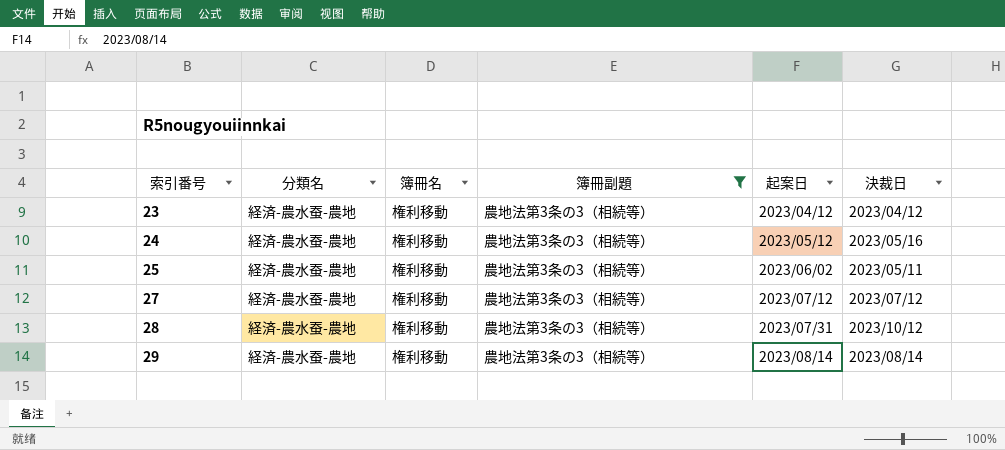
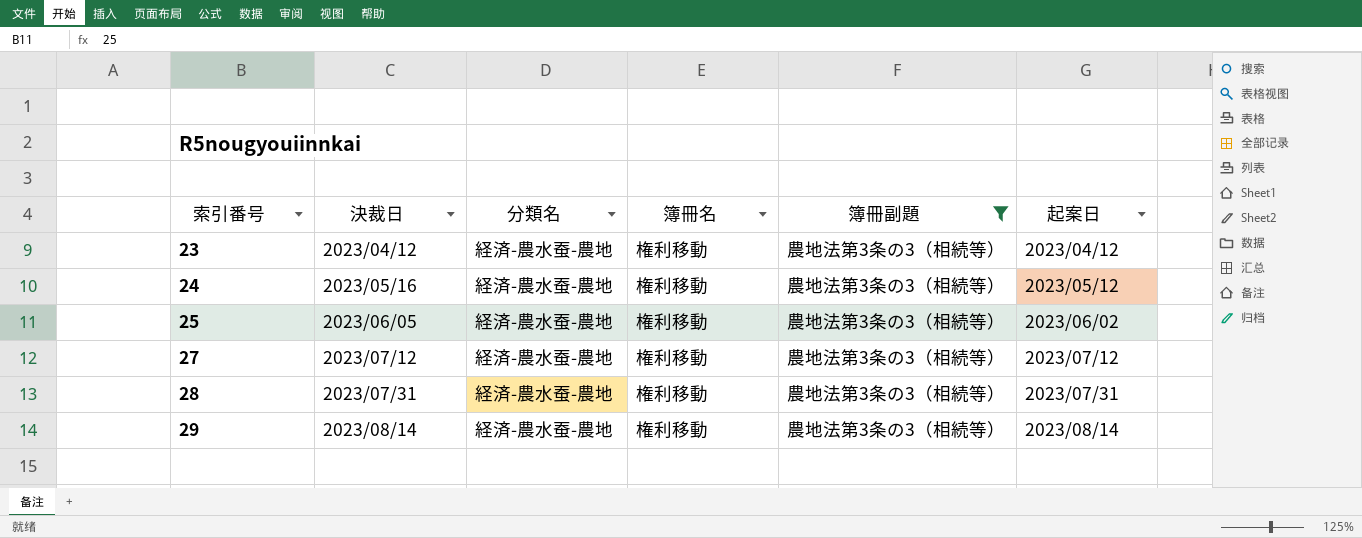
column 決裁日 | position: 6 -> 2
25 | 決裁日: 2023/05/11 -> 2023/06/05
28 | 決裁日: 2023/10/12 -> 2023/07/31

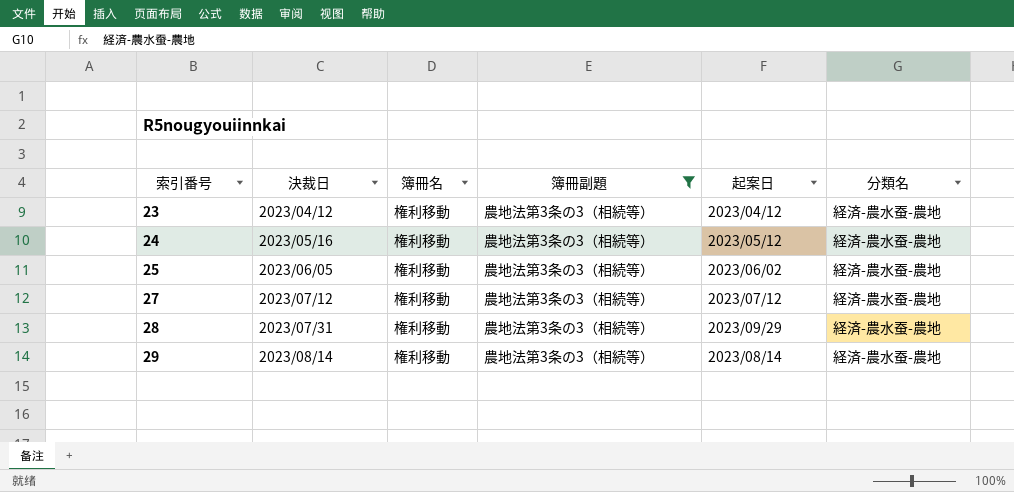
column 分類名 | position: 3 -> 6
28 | 起案日: 2023/07/31 -> 2023/09/29

